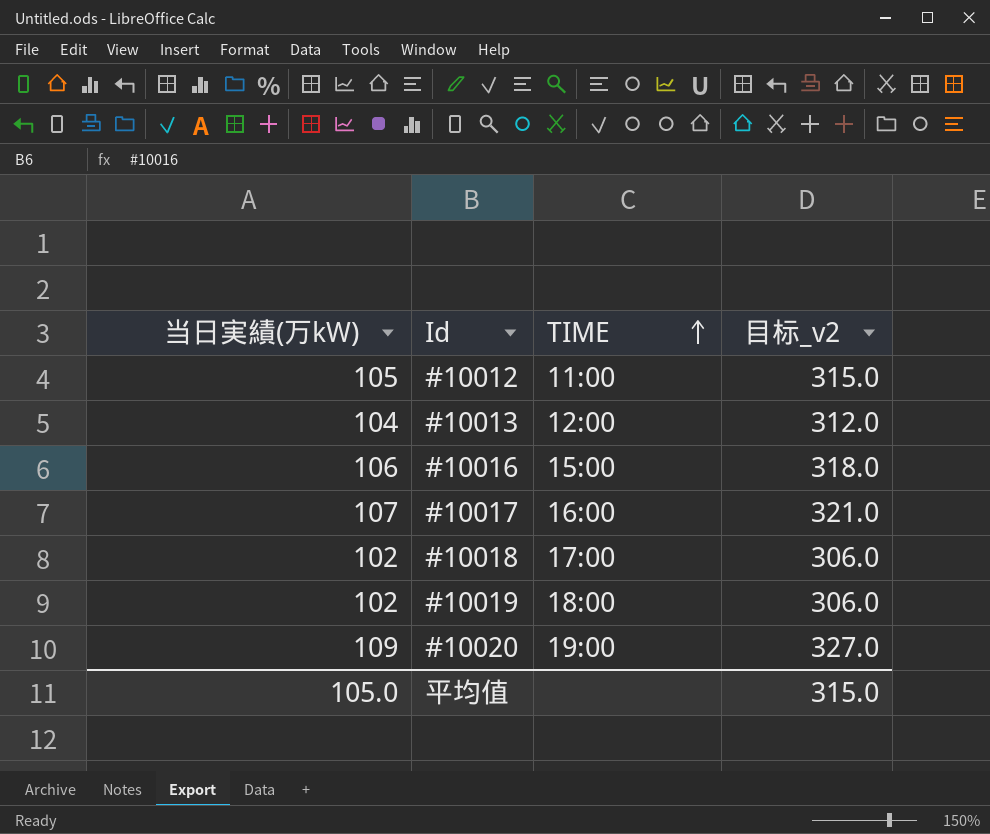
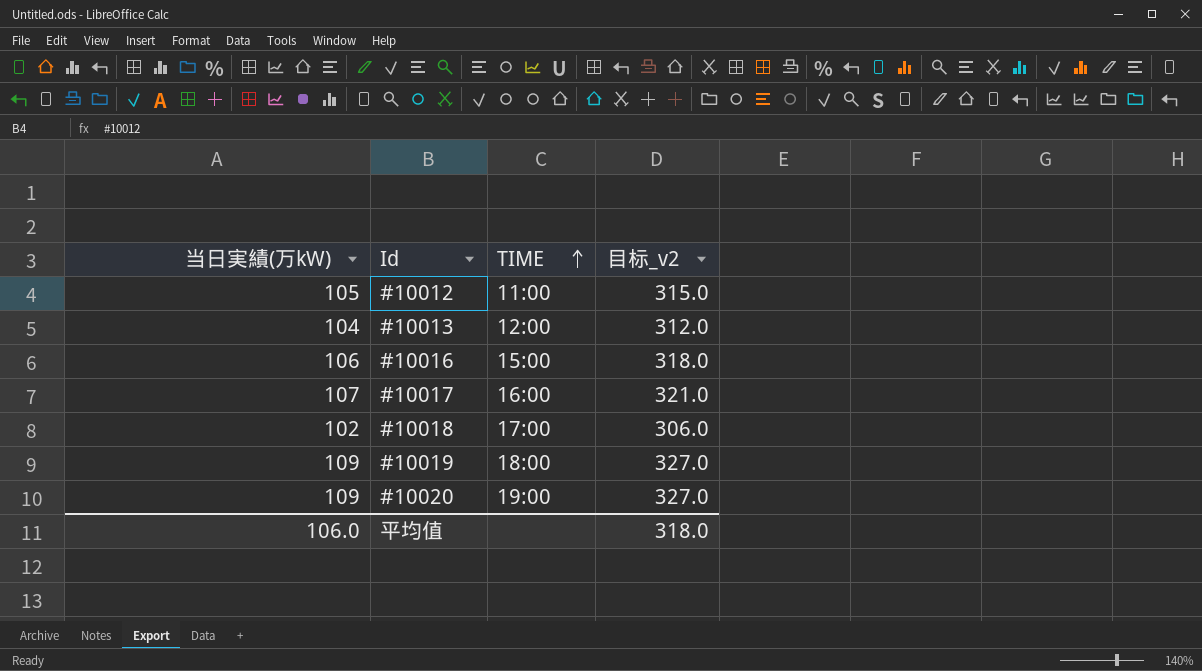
#10019 | 当日実績(万kW): 102 -> 109
#10019 | 目标_v2: 306.0 -> 327.0
平均值 | 当日実績(万kW): 105.0 -> 106.0
平均值 | 目标_v2: 315.0 -> 318.0

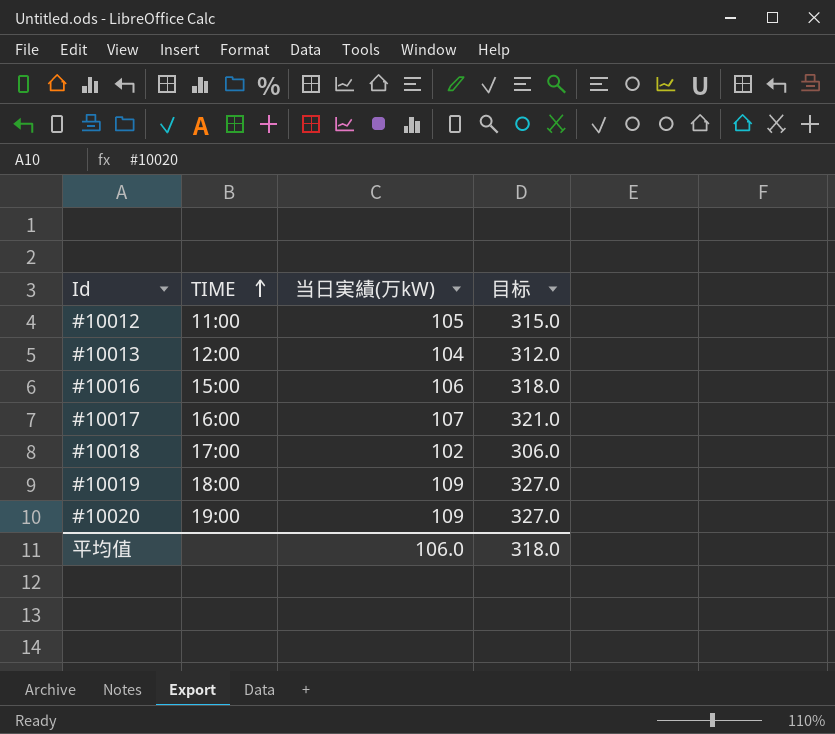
column 当日実績(万kW) | position: 1 -> 3
column name: 目标_v2 -> 目标

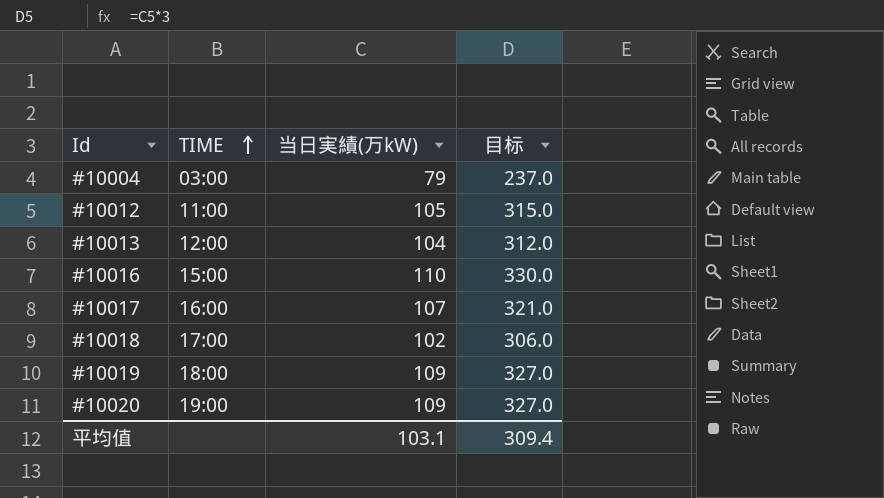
row #10004: none -> 03:00 | 79 | 237.0
#10016 | 当日実績(万kW): 106 -> 110
#10016 | 目标: 318.0 -> 330.0
平均值 | 当日実績(万kW): 106.0 -> 103.1
平均值 | 目标: 318.0 -> 309.4

